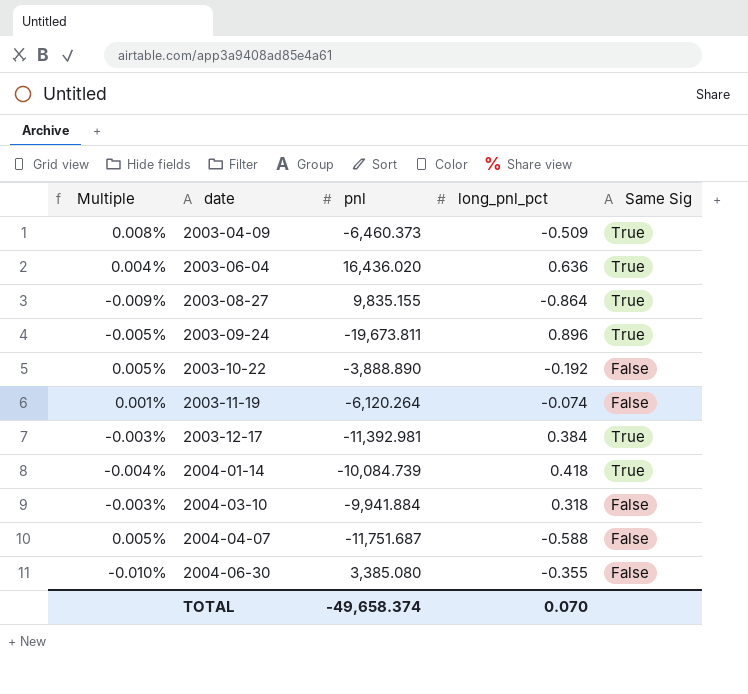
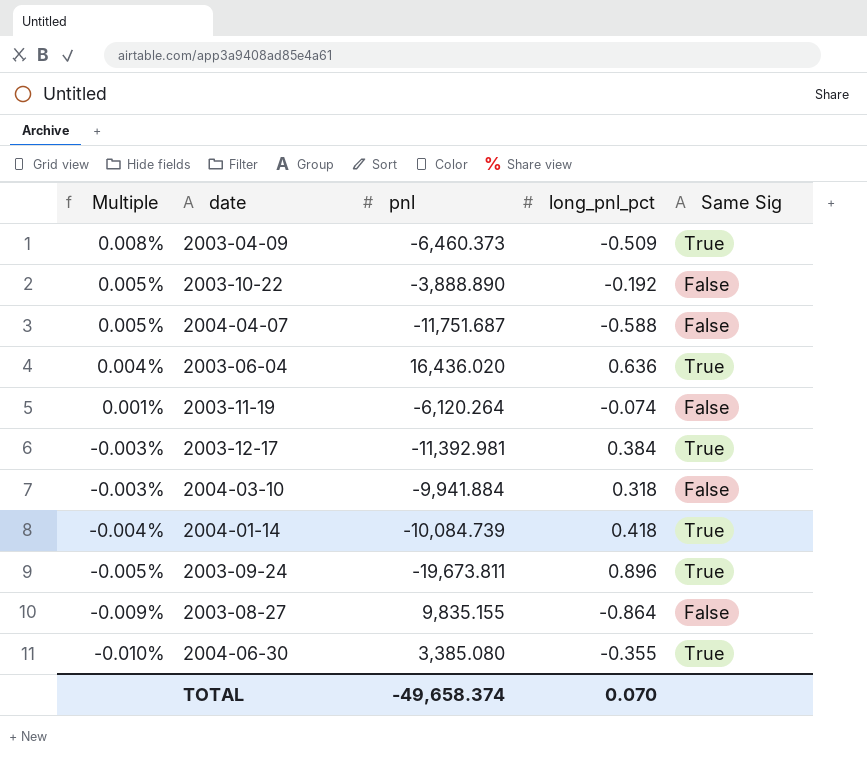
row order: date ascending -> Multiple descending
2003-08-27 | Same Sig: True -> False
2004-06-30 | Same Sig: False -> True

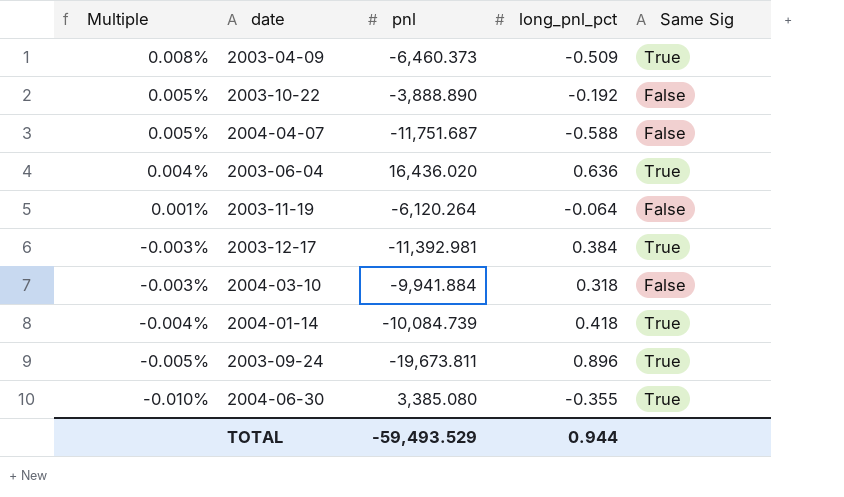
row 2003-08-27: -0.009% | 9,835.155 | -0.864 | False -> none
2003-11-19 | long_pnl_pct: -0.074 -> -0.064
TOTAL | pnl: -49,658.374 -> -59,493.529
TOTAL | long_pnl_pct: 0.070 -> 0.944

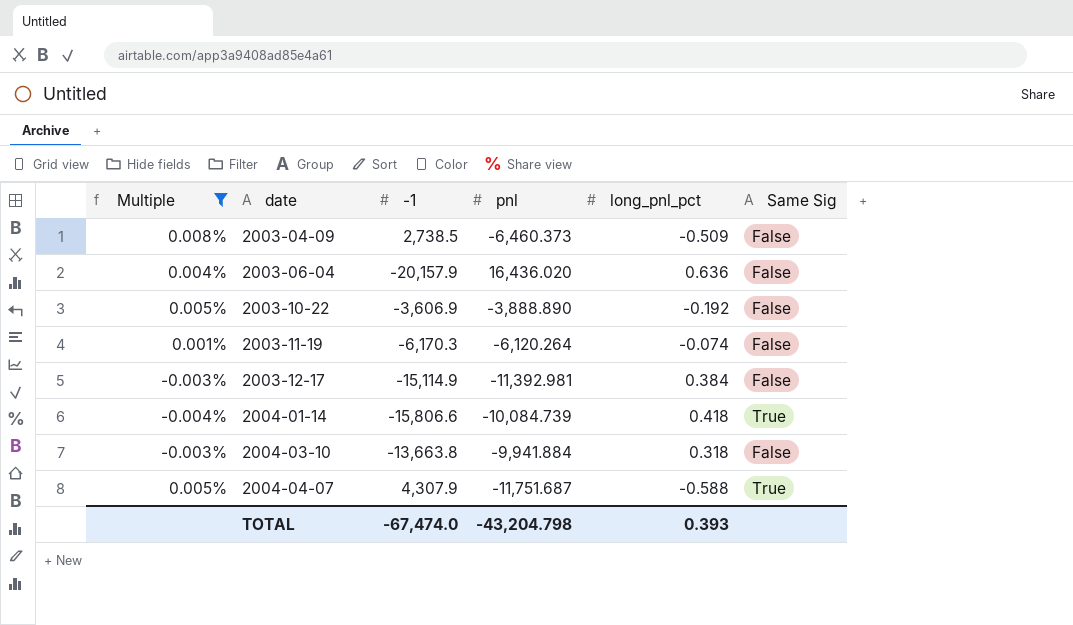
filter: none -> Multiple >= -0.004%
row order: Multiple descending -> date ascending
column -1 | position: none -> 3
2003-04-09 | Same Sig: True -> False
2003-06-04 | Same Sig: True -> False
2003-11-19 | long_pnl_pct: -0.064 -> -0.074
2003-12-17 | Same Sig: True -> False
2004-04-07 | Same Sig: False -> True
TOTAL | pnl: -59,493.529 -> -43,204.798
TOTAL | long_pnl_pct: 0.944 -> 0.393

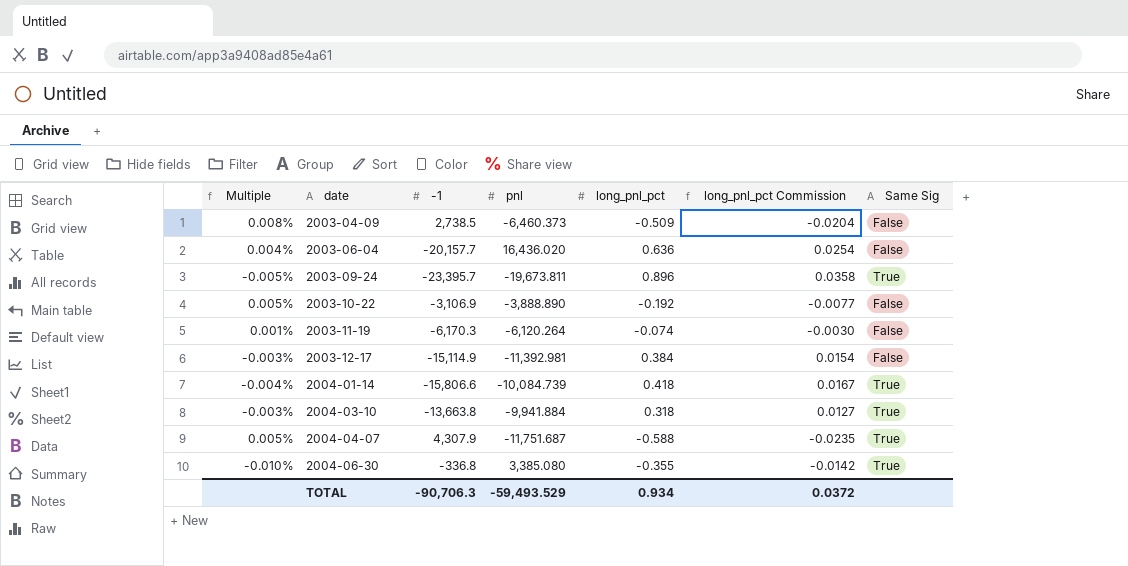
filter: Multiple >= -0.004% -> none
column long_pnl_pct Commission | formula: none -> [long_pnl_pct] * 0.04
2003-06-04 | -1: -20,157.9 -> -20,157.7
2003-10-22 | -1: -3,606.9 -> -3,106.9
2004-03-10 | Same Sig: False -> True
TOTAL | -1: -67,474.0 -> -90,706.3
TOTAL | pnl: -43,204.798 -> -59,493.529
TOTAL | long_pnl_pct: 0.393 -> 0.934

